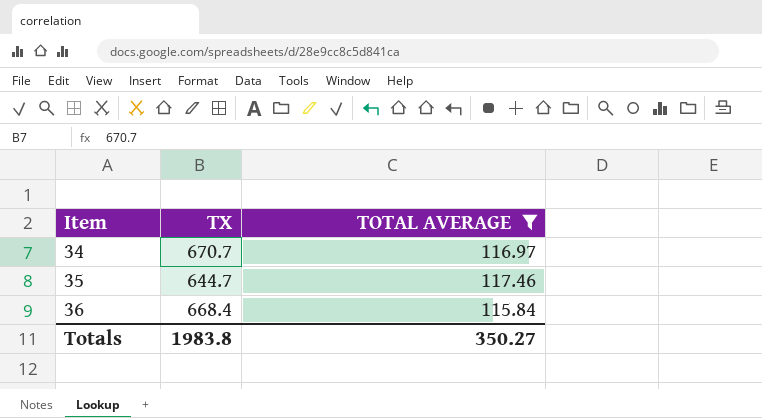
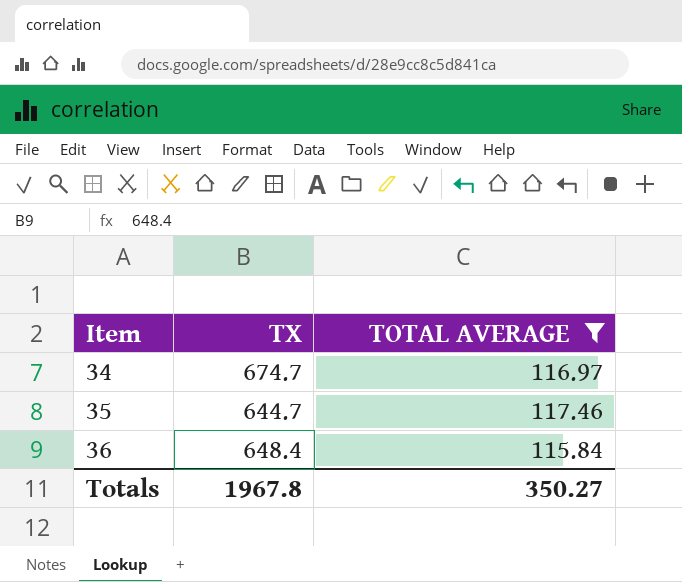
34 | TX: 670.7 -> 674.7
36 | TX: 668.4 -> 648.4
Totals | TX: 1983.8 -> 1967.8

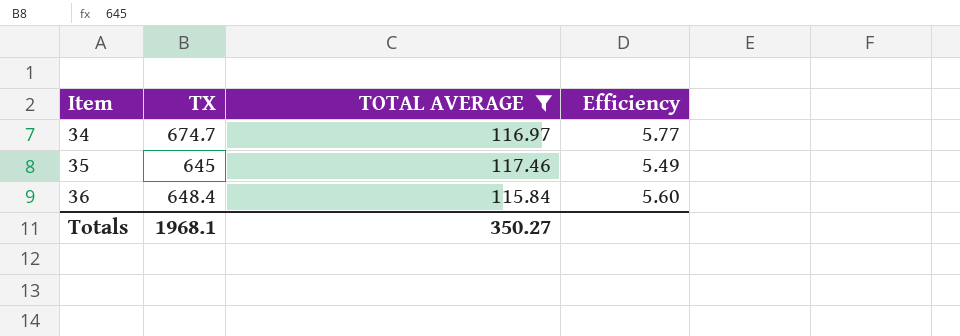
column Efficiency | formula: none -> [TX] / [TOTAL AVERAGE]
35 | TX: 644.7 -> 645
Totals | TX: 1967.8 -> 1968.1

